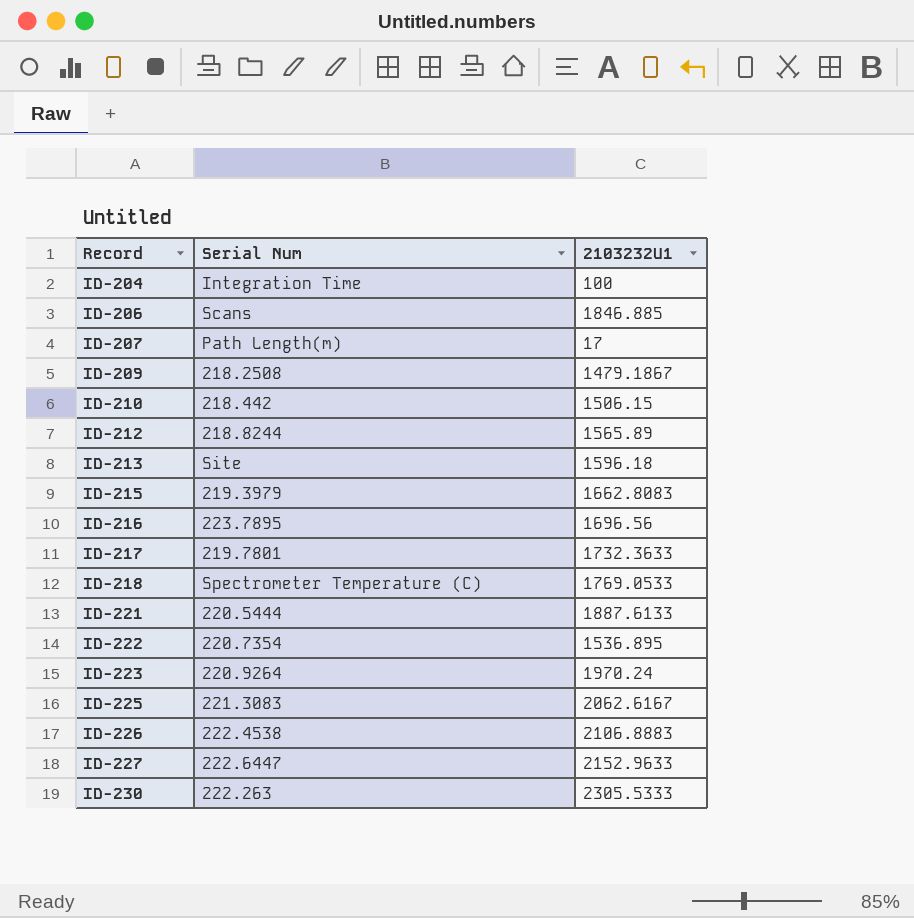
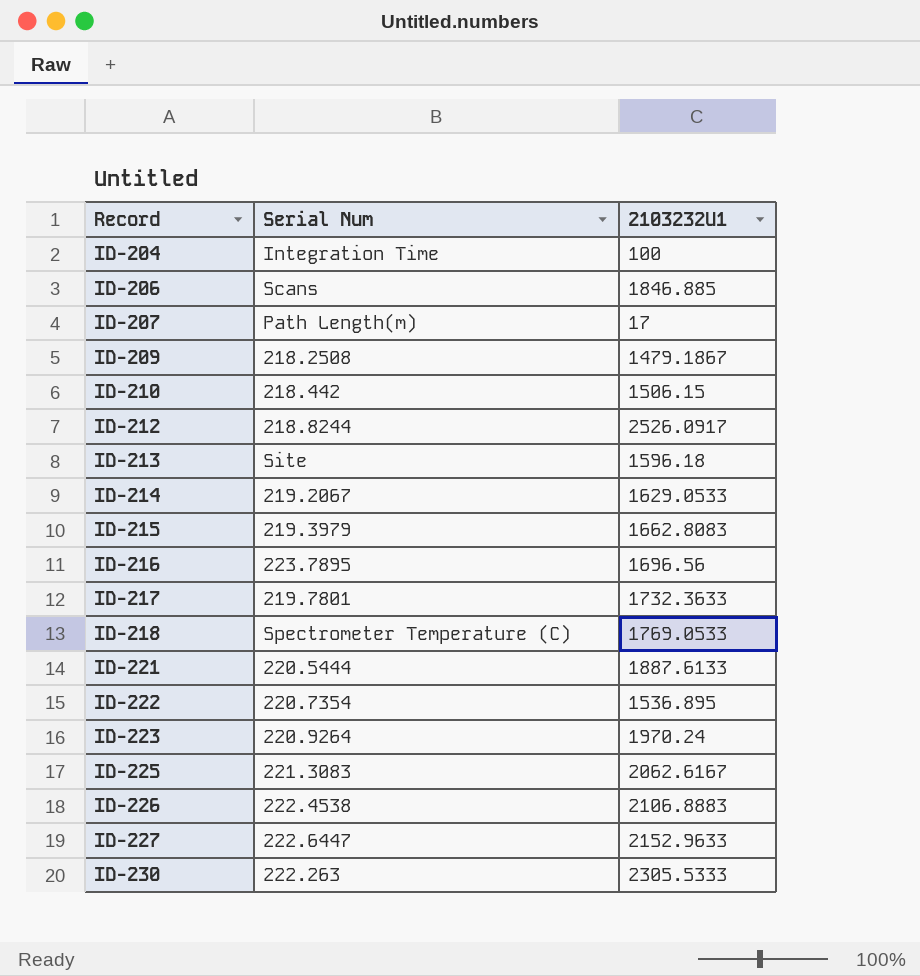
ID-212 | 2103232U1: 1565.89 -> 2526.0917
row ID-214: none -> 219.2067 | 1629.0533

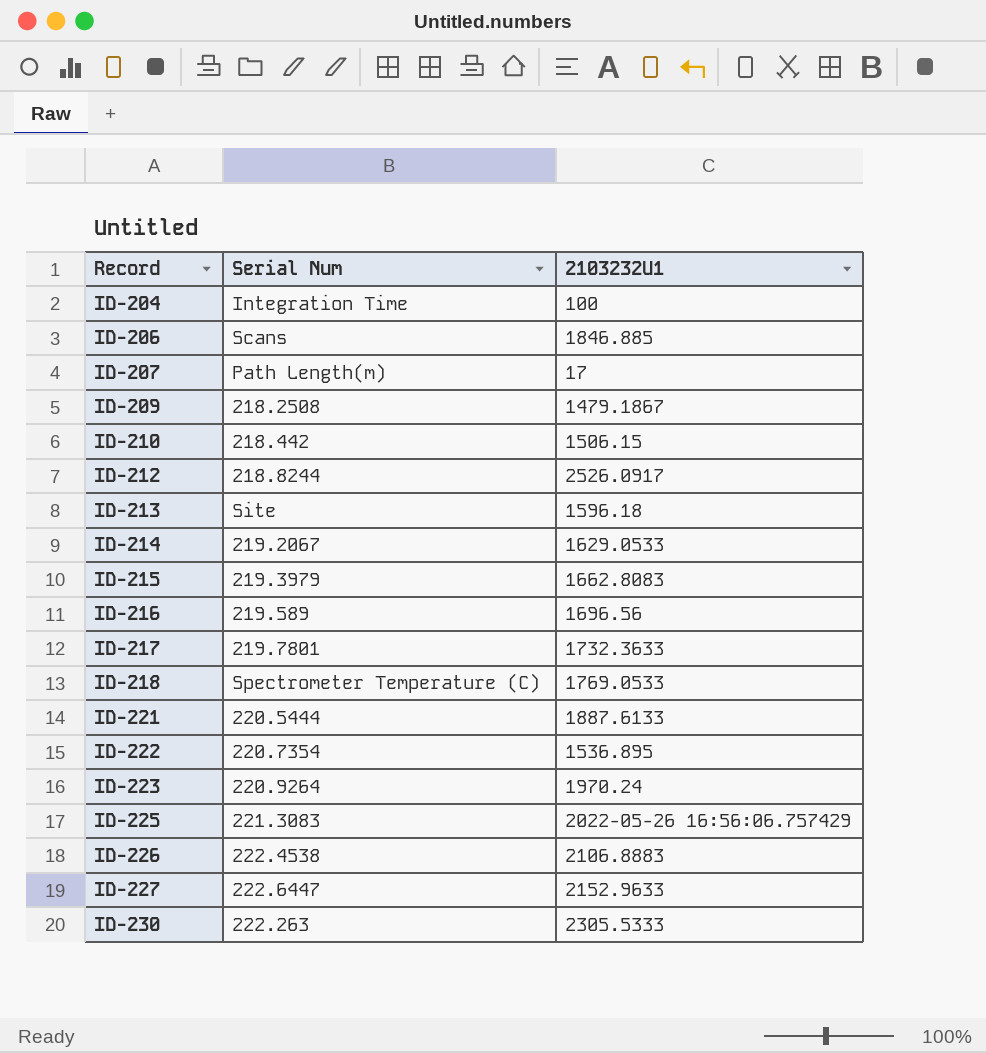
ID-216 | Serial Num: 223.7895 -> 219.589
ID-225 | 2103232U1: 2062.6167 -> 2022-05-26 16:56:06.757429

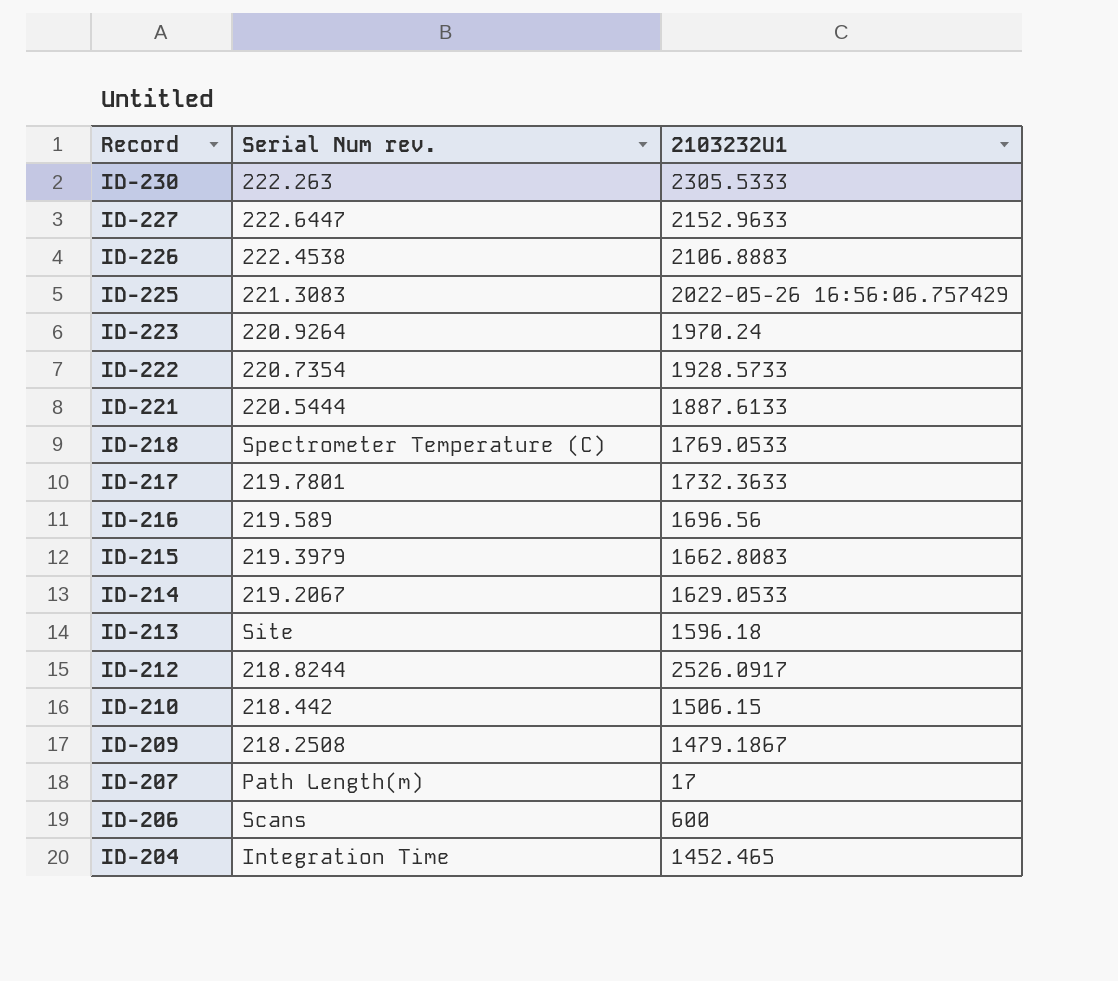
row order: Record ascending -> Record descending
column name: Serial Num -> Serial Num rev.
ID-222 | 2103232U1: 1536.895 -> 1928.5733
ID-206 | 2103232U1: 1846.885 -> 600
ID-204 | 2103232U1: 100 -> 1452.465

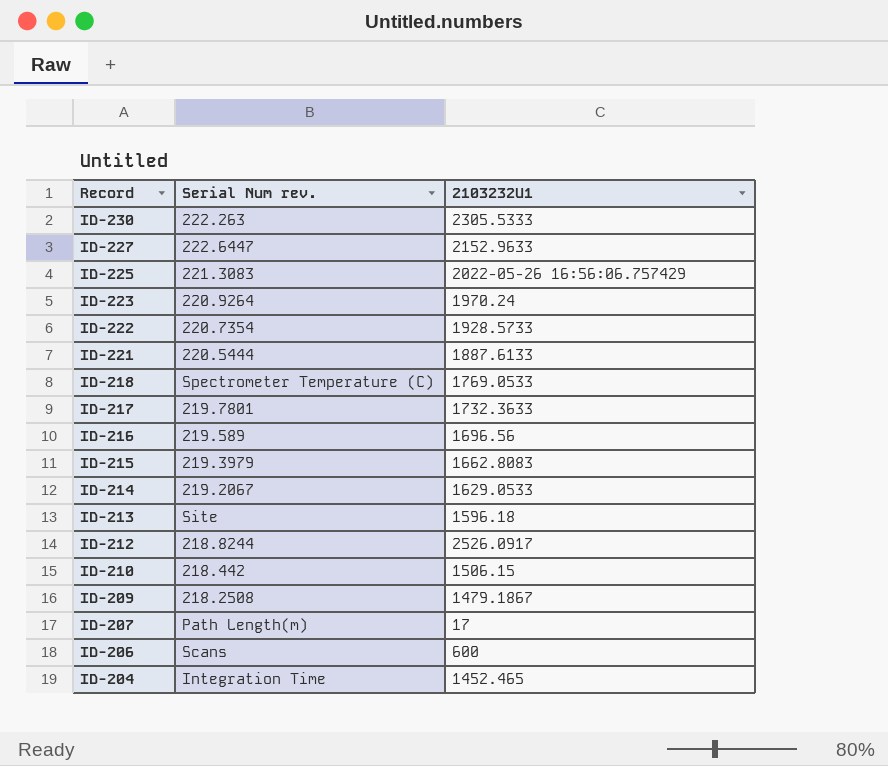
row ID-226: 222.4538 | 2106.8883 -> none

